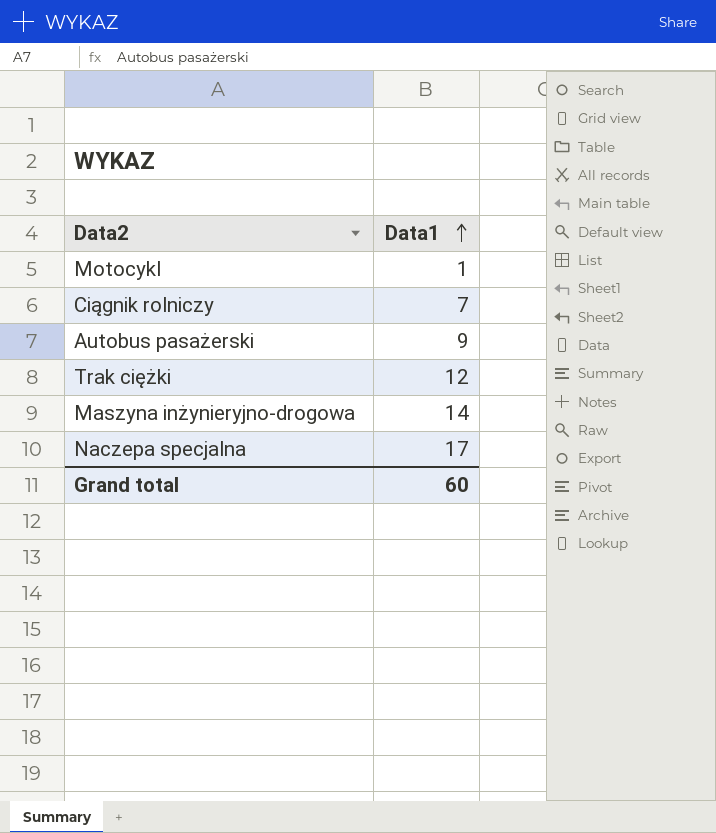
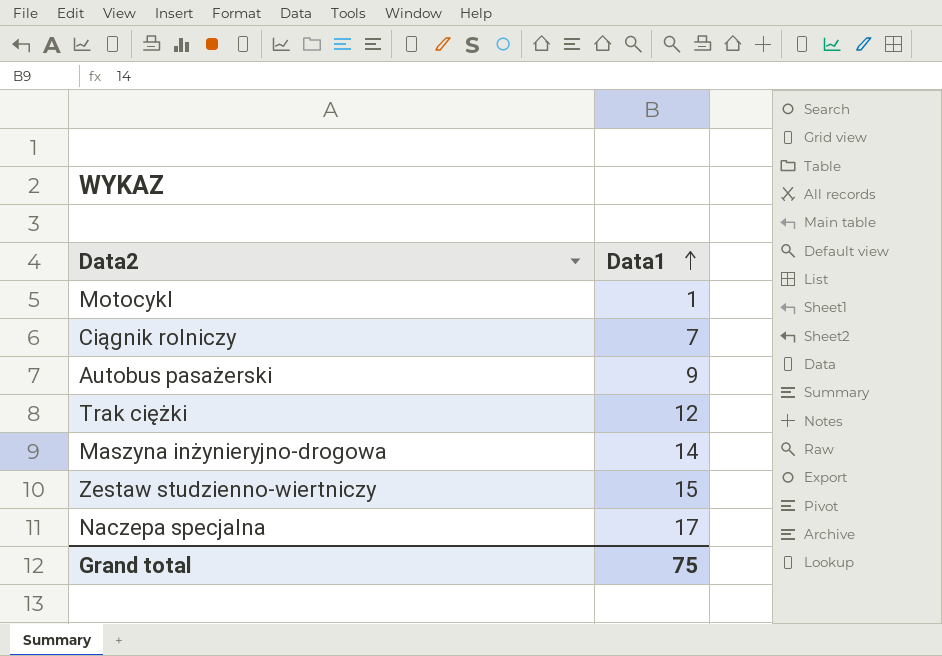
row Zestaw studzienno-wiertniczy: none -> 15
Grand total | Data1: 60 -> 75

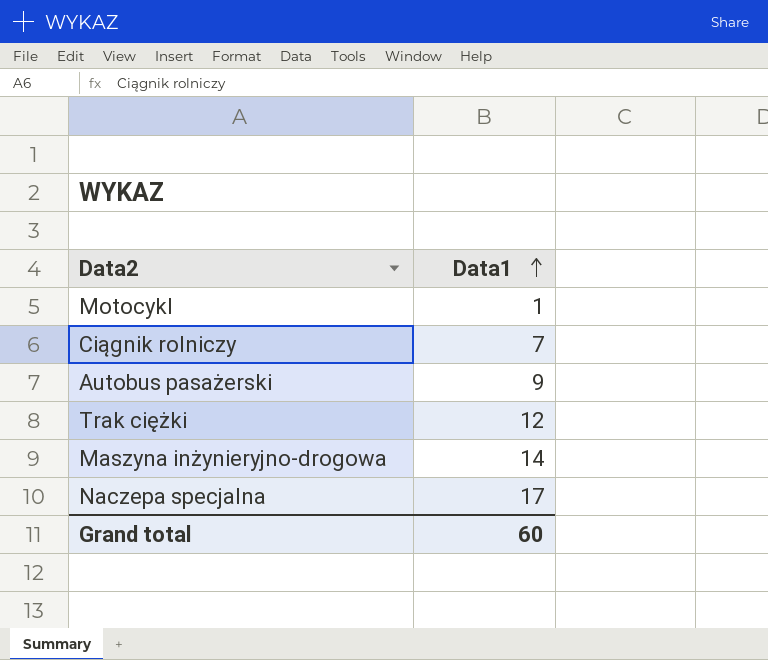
row Zestaw studzienno-wiertniczy: 15 -> none
Grand total | Data1: 75 -> 60

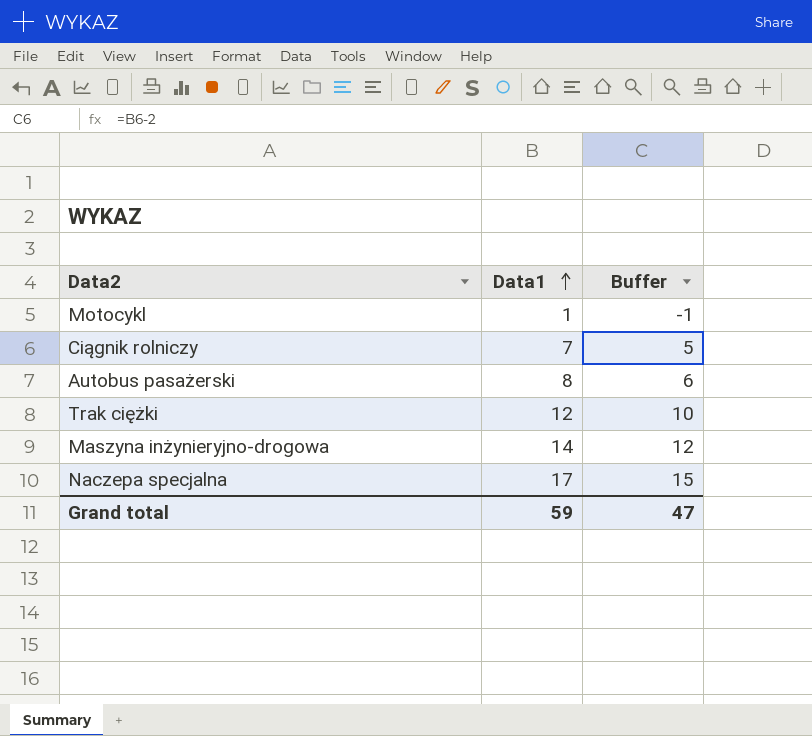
column Buffer | formula: none -> [Data1] - 2
Autobus pasażerski | Data1: 9 -> 8
Grand total | Data1: 60 -> 59

